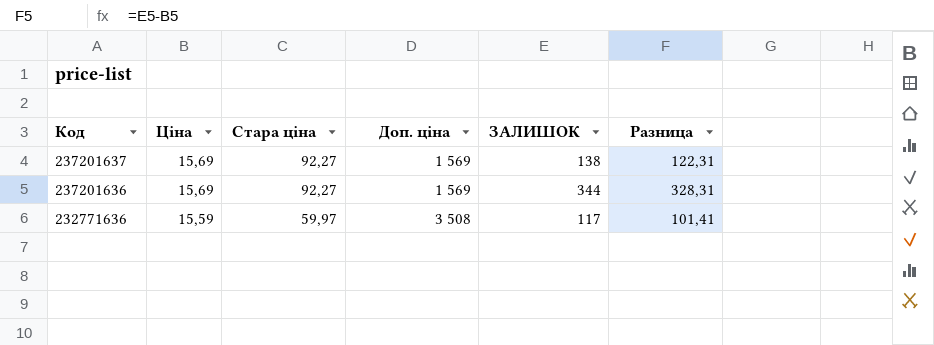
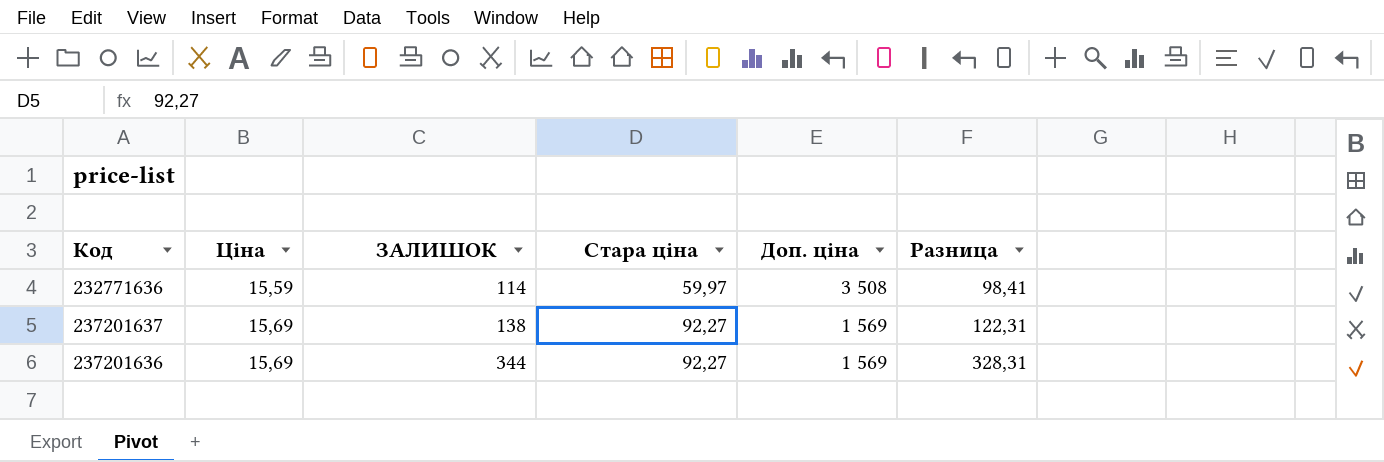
row order: Код descending -> Ціна ascending
column ЗАЛИШОК | position: 5 -> 3
232771636 | ЗАЛИШОК: 117 -> 114
232771636 | Разница: 101,41 -> 98,41

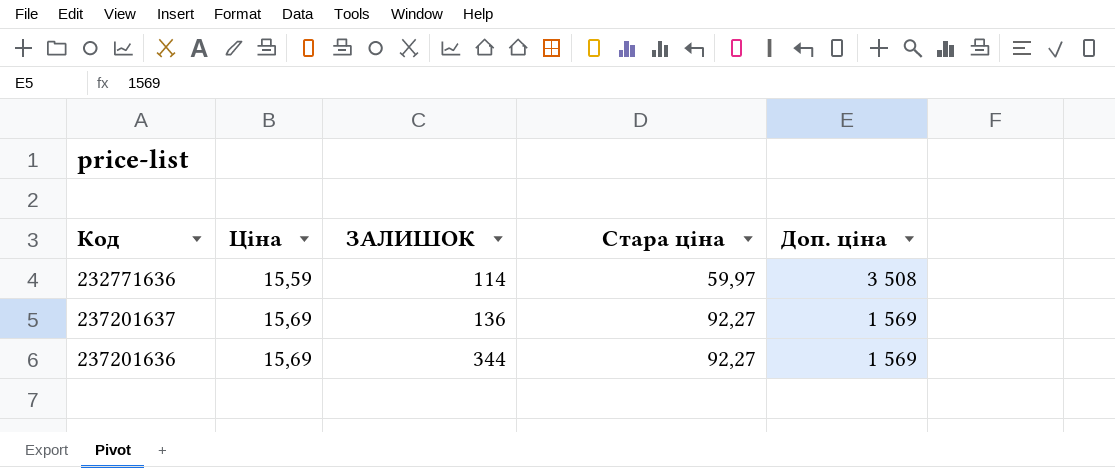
column Разница | formula: [ЗАЛИШОК] - [Ціна] -> none
237201637 | ЗАЛИШОК: 138 -> 136

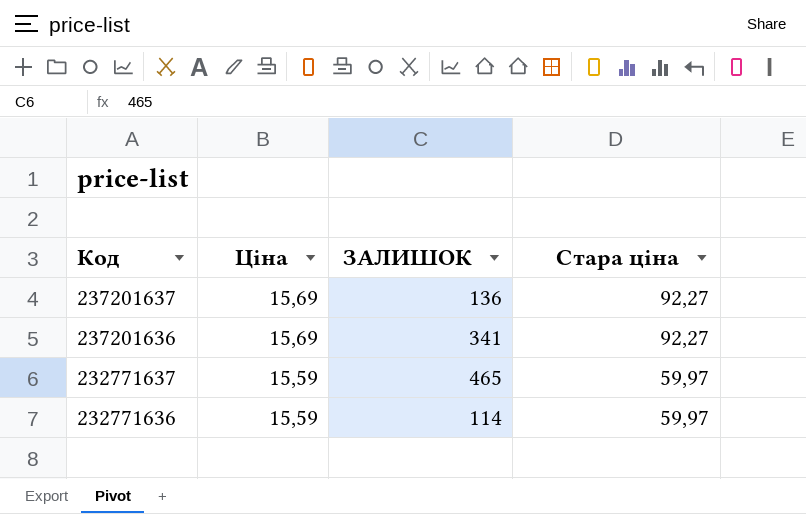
row order: Ціна ascending -> Код descending
column Доп. ціна | position: 5 -> none
237201636 | ЗАЛИШОК: 344 -> 341
row 232771637: none -> 15,59 | 465 | 59,97

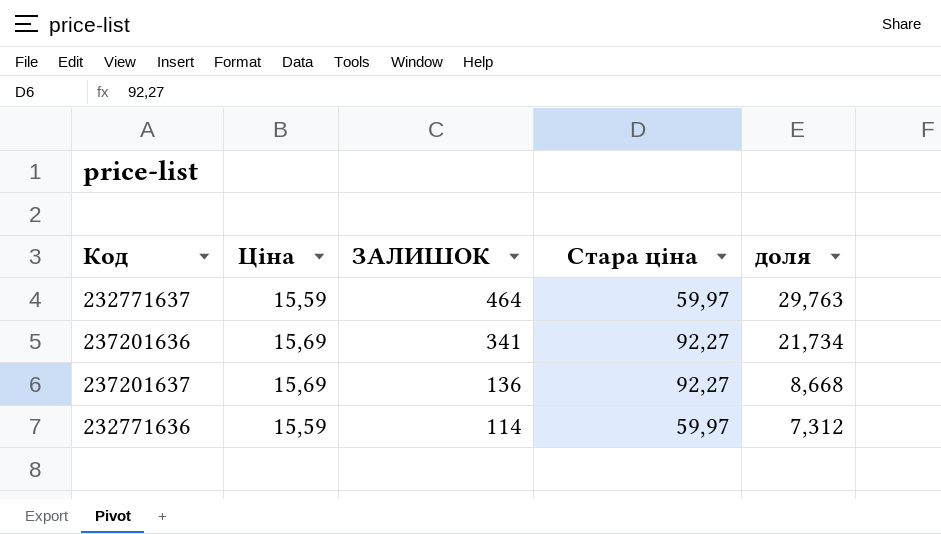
row order: Код descending -> ЗАЛИШОК descending
column доля | formula: none -> [ЗАЛИШОК] / [Ціна]
232771637 | ЗАЛИШОК: 465 -> 464

